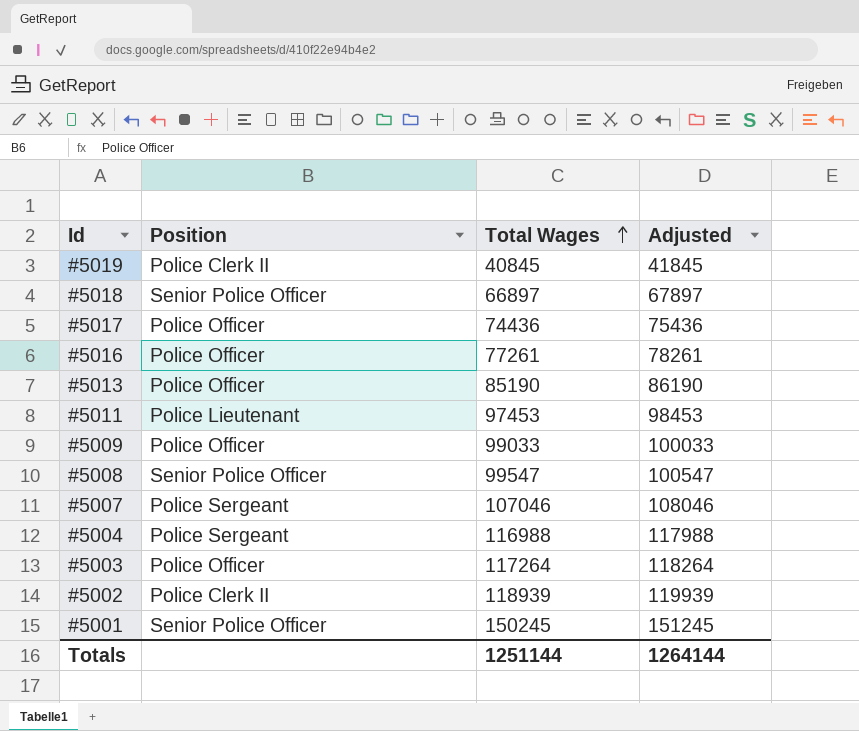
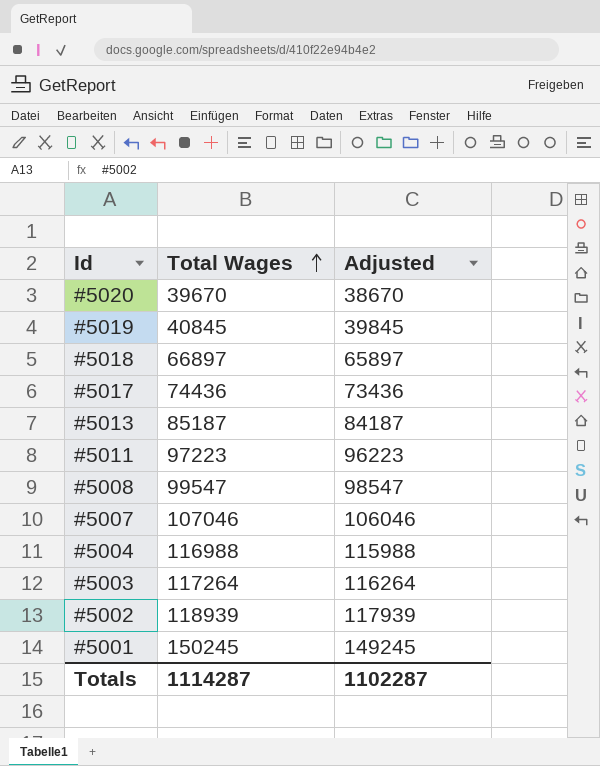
column Position | position: 2 -> none
column Adjusted | formula: [Total Wages] + 1000 -> [Total Wages] - 1000
row #5016: Police Officer | 77261 | 78261 -> none
row #5009: Police Officer | 99033 | 100033 -> none
row #5020: none -> 39670 | 38670
#5013 | Total Wages: 85190 -> 85187
#5011 | Total Wages: 97453 -> 97223
Totals | Total Wages: 1251144 -> 1114287
Totals | Adjusted: 1264144 -> 1102287

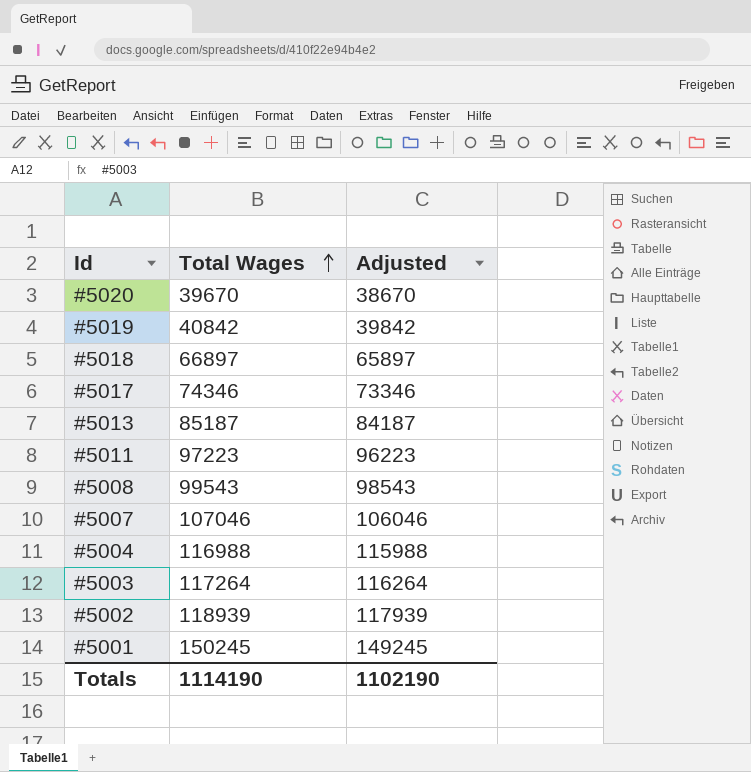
#5019 | Total Wages: 40845 -> 40842
#5019 | Adjusted: 39845 -> 39842
#5017 | Total Wages: 74436 -> 74346
#5017 | Adjusted: 73436 -> 73346
#5008 | Total Wages: 99547 -> 99543
#5008 | Adjusted: 98547 -> 98543
Totals | Total Wages: 1114287 -> 1114190
Totals | Adjusted: 1102287 -> 1102190

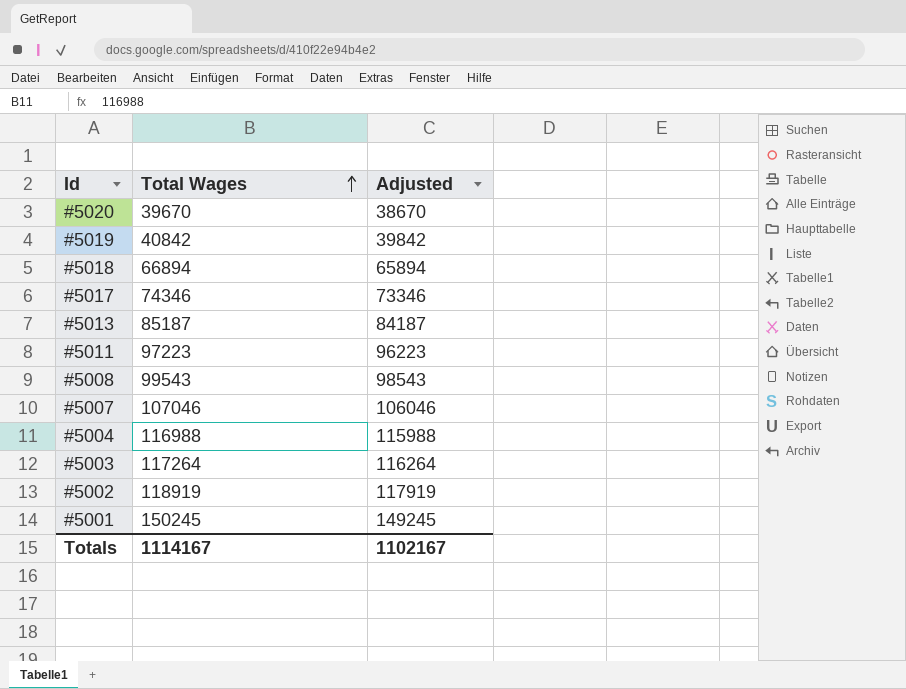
#5018 | Total Wages: 66897 -> 66894
#5018 | Adjusted: 65897 -> 65894
#5002 | Total Wages: 118939 -> 118919
#5002 | Adjusted: 117939 -> 117919
Totals | Total Wages: 1114190 -> 1114167
Totals | Adjusted: 1102190 -> 1102167

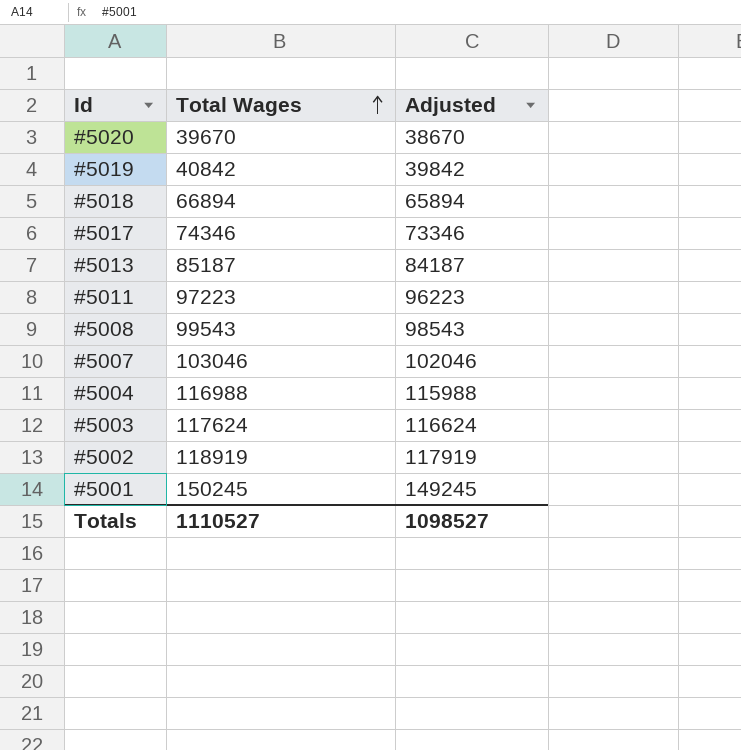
#5007 | Total Wages: 107046 -> 103046
#5007 | Adjusted: 106046 -> 102046
#5003 | Total Wages: 117264 -> 117624
#5003 | Adjusted: 116264 -> 116624
Totals | Total Wages: 1114167 -> 1110527
Totals | Adjusted: 1102167 -> 1098527

